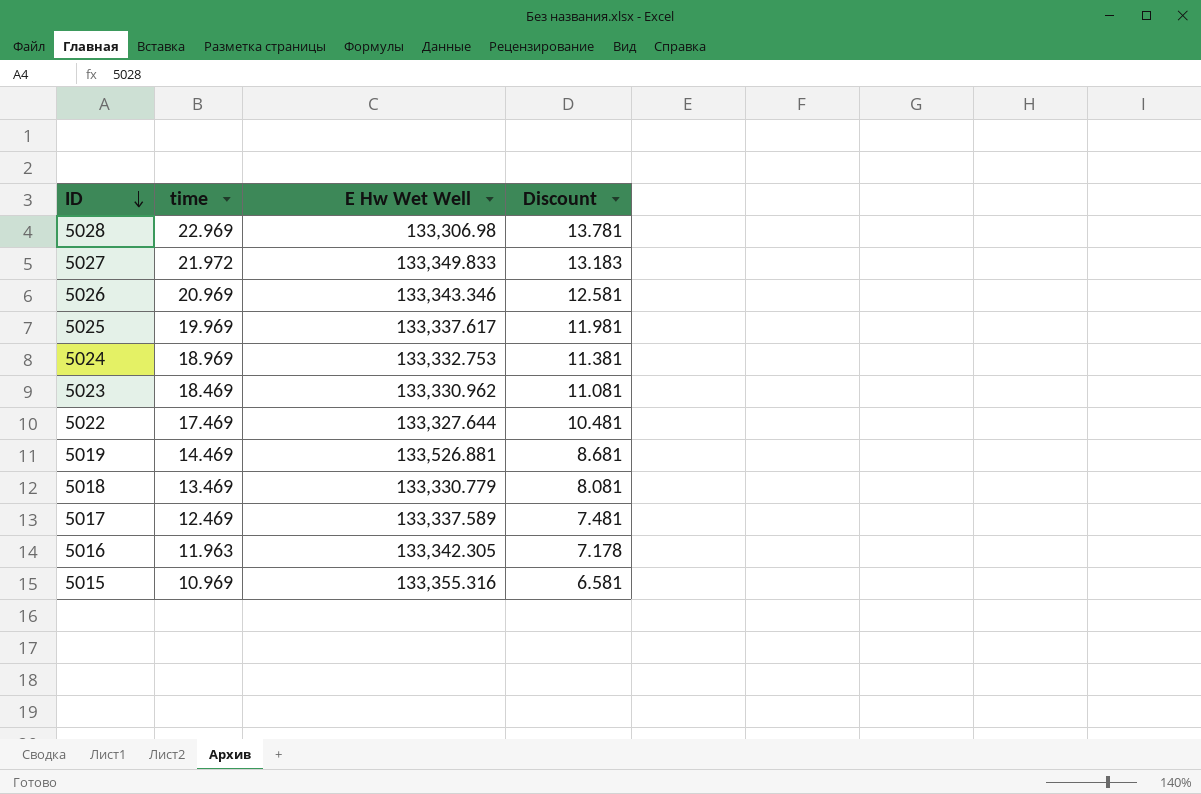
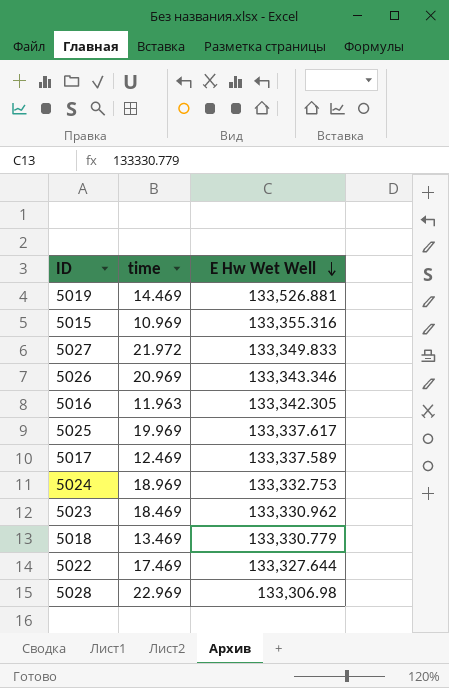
row order: ID descending -> E Hw Wet Well descending
column Discount | formula: [time] * 0.6 -> none

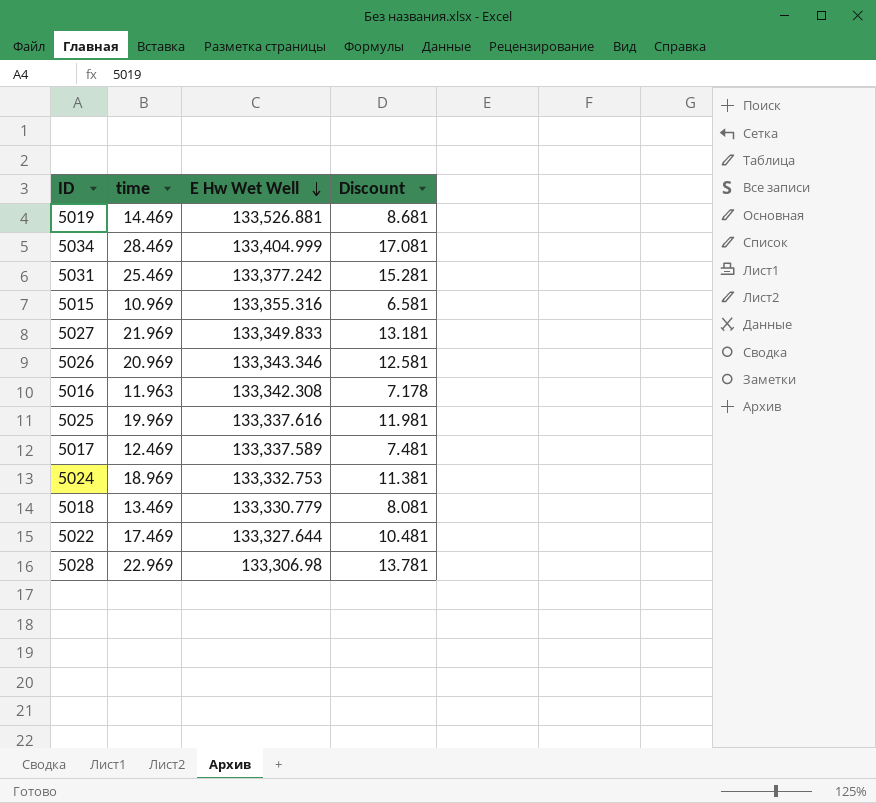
column Discount | formula: none -> [time] * 0.6
row 5023: 18.469 | 133,330.962 -> none
row 5034: none -> 28.469 | 133,404.999 | 17.081
row 5031: none -> 25.469 | 133,377.242 | 15.281
5027 | time: 21.972 -> 21.969
5016 | E Hw Wet Well: 133,342.305 -> 133,342.308
5025 | E Hw Wet Well: 133,337.617 -> 133,337.616

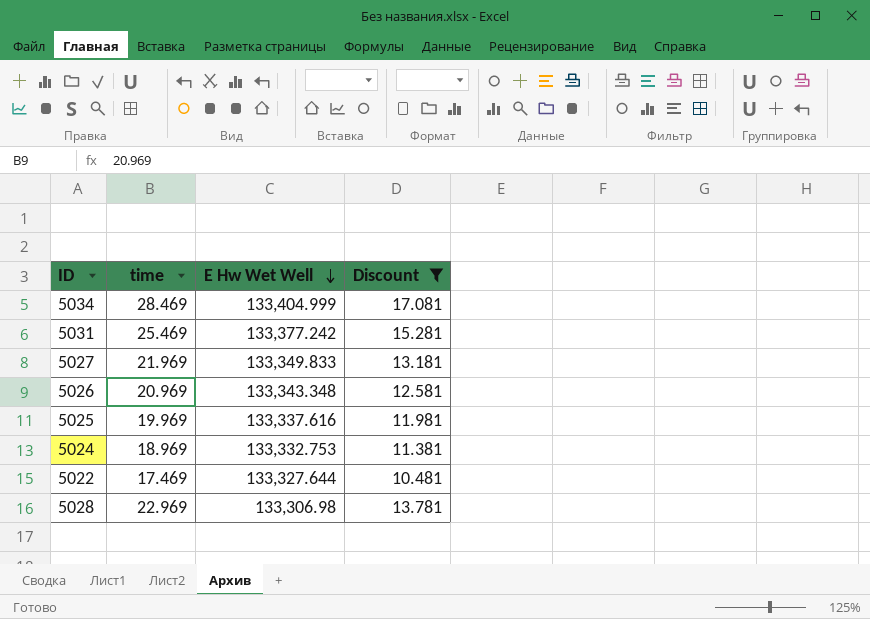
filter: none -> Discount >= 10.481
5026 | E Hw Wet Well: 133,343.346 -> 133,343.348

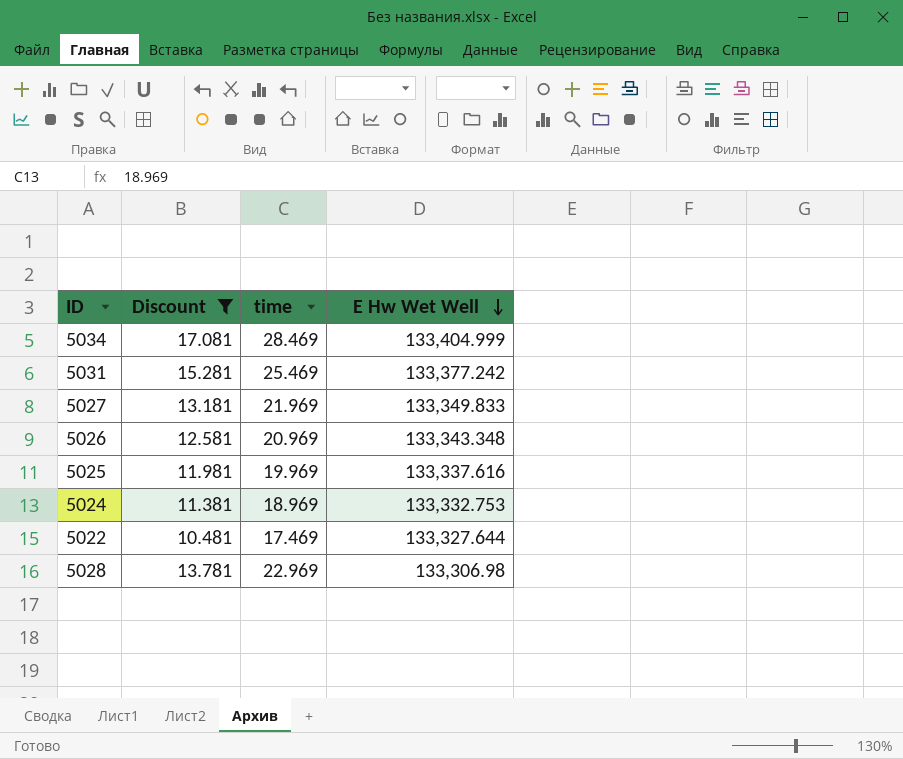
column Discount | position: 4 -> 2

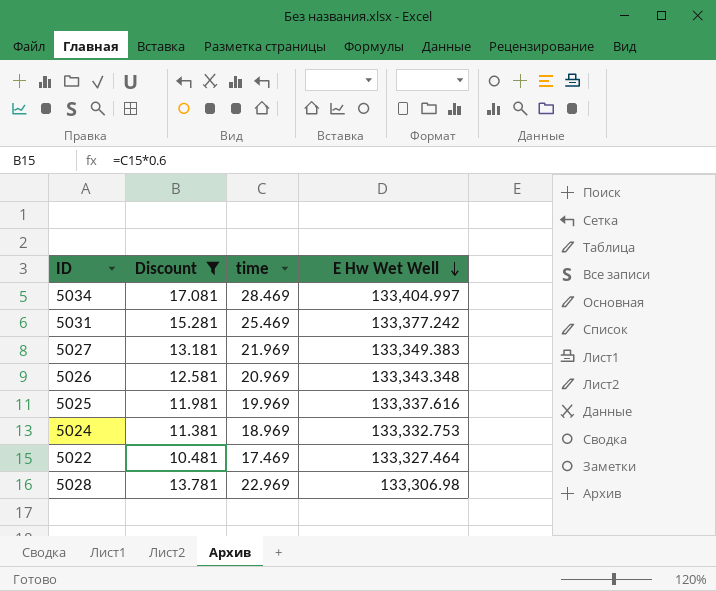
5034 | E Hw Wet Well: 133,404.999 -> 133,404.997
5027 | E Hw Wet Well: 133,349.833 -> 133,349.383
5022 | E Hw Wet Well: 133,327.644 -> 133,327.464

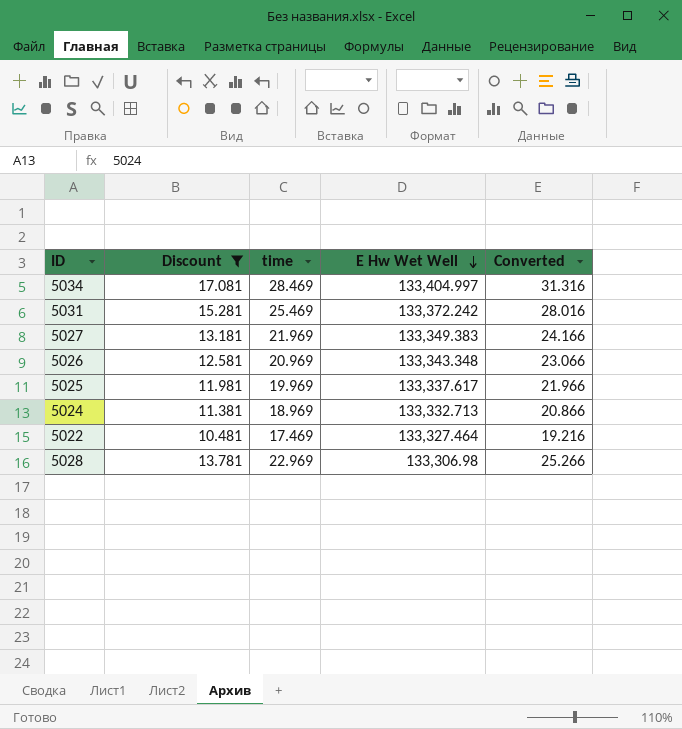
column Converted | formula: none -> [time] * 1.1
5031 | E Hw Wet Well: 133,377.242 -> 133,372.242
5025 | E Hw Wet Well: 133,337.616 -> 133,337.617
5024 | E Hw Wet Well: 133,332.753 -> 133,332.713

